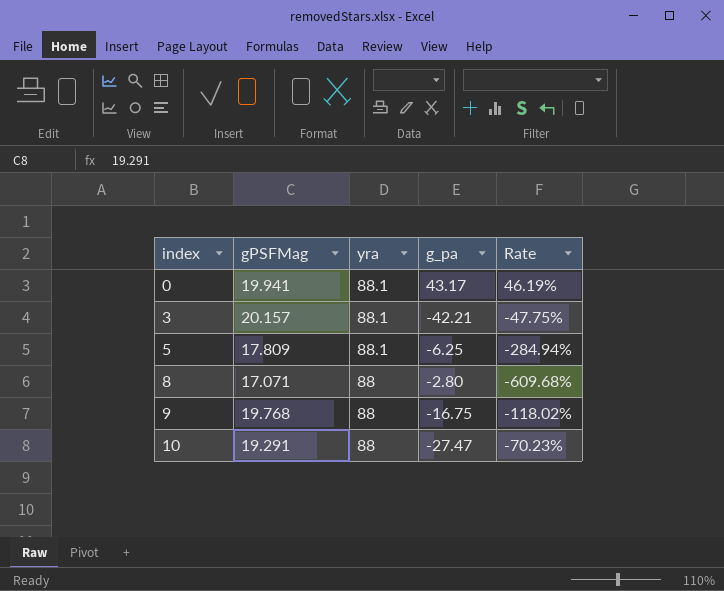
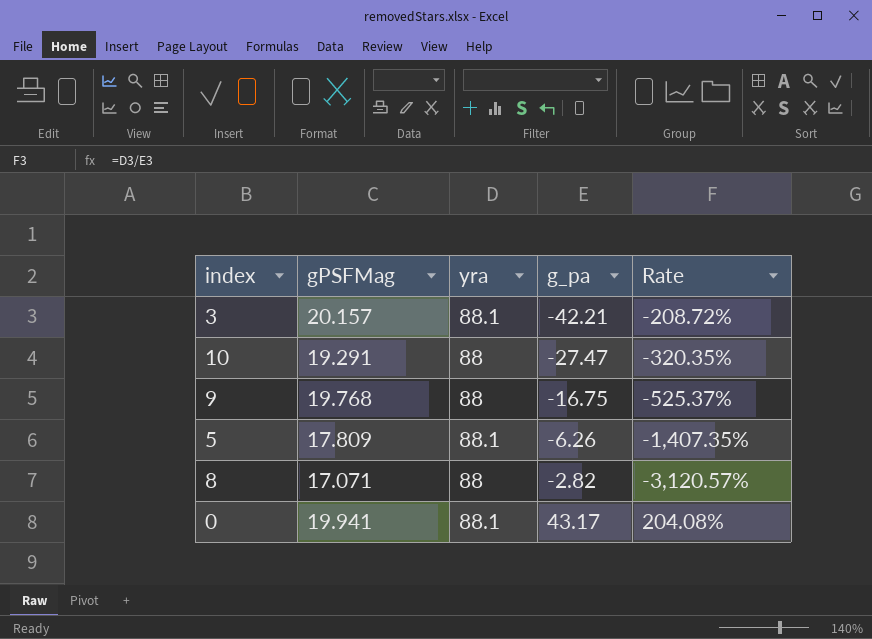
row order: index ascending -> g_pa ascending
column Rate | formula: [gPSFMag] / [g_pa] -> [yra] / [g_pa]
5 | g_pa: -6.25 -> -6.26
8 | g_pa: -2.80 -> -2.82

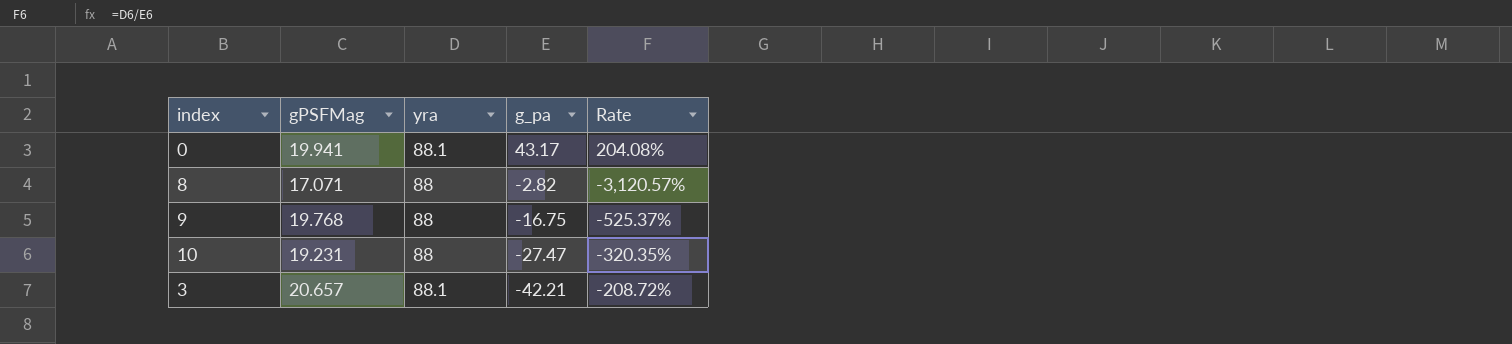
row order: g_pa ascending -> g_pa descending
row 5: 17.809 | 88.1 | -6.26 | -1,407.35% -> none
10 | gPSFMag: 19.291 -> 19.231
3 | gPSFMag: 20.157 -> 20.657

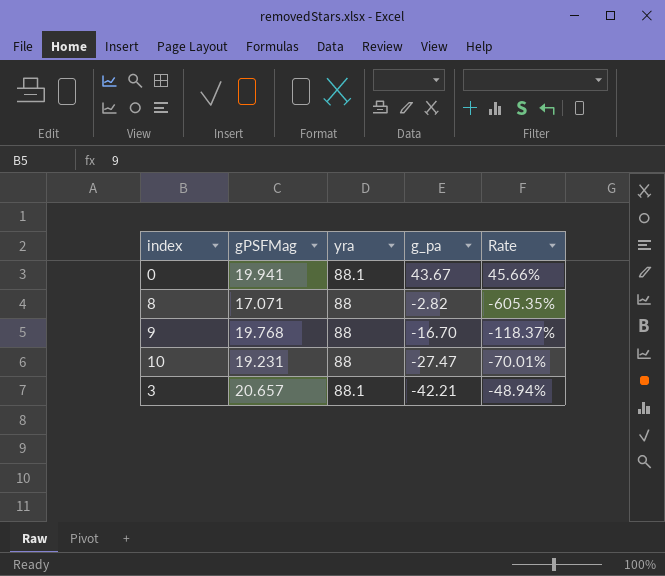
column Rate | formula: [yra] / [g_pa] -> [gPSFMag] / [g_pa]
0 | g_pa: 43.17 -> 43.67
9 | g_pa: -16.75 -> -16.70

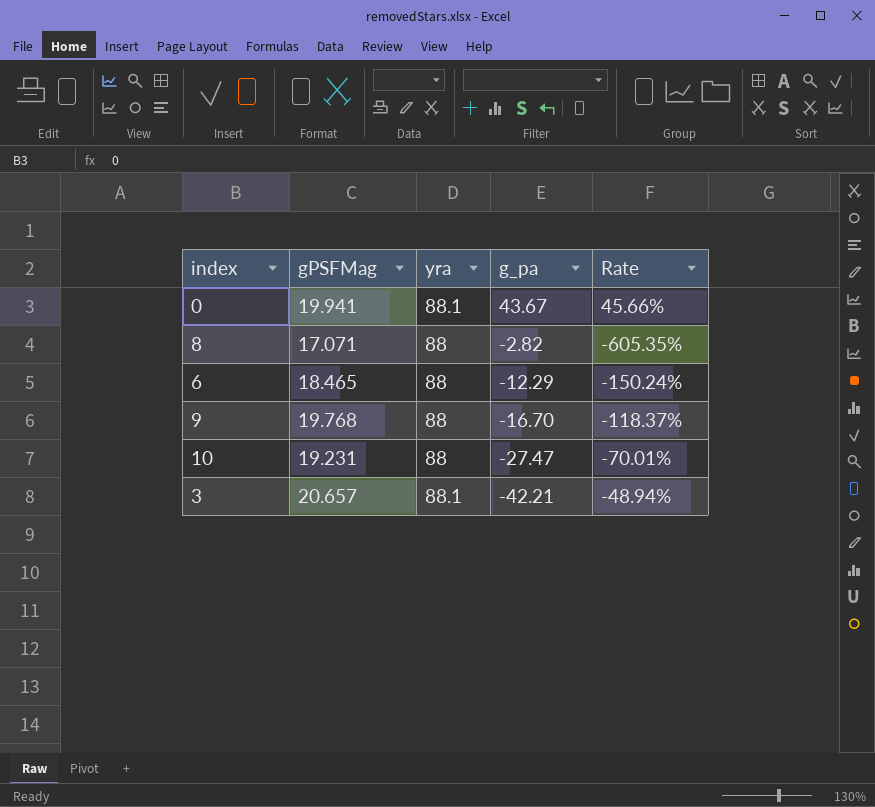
row 6: none -> 18.465 | 88 | -12.29 | -150.24%

